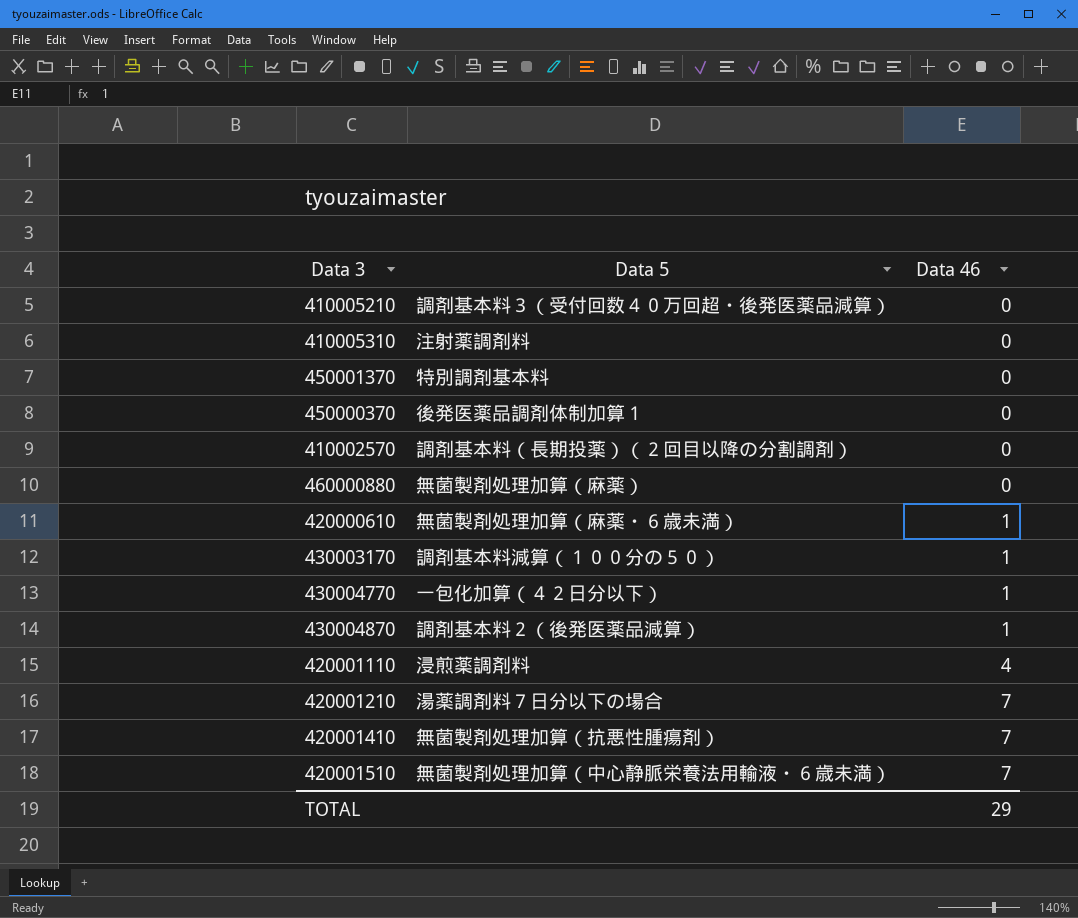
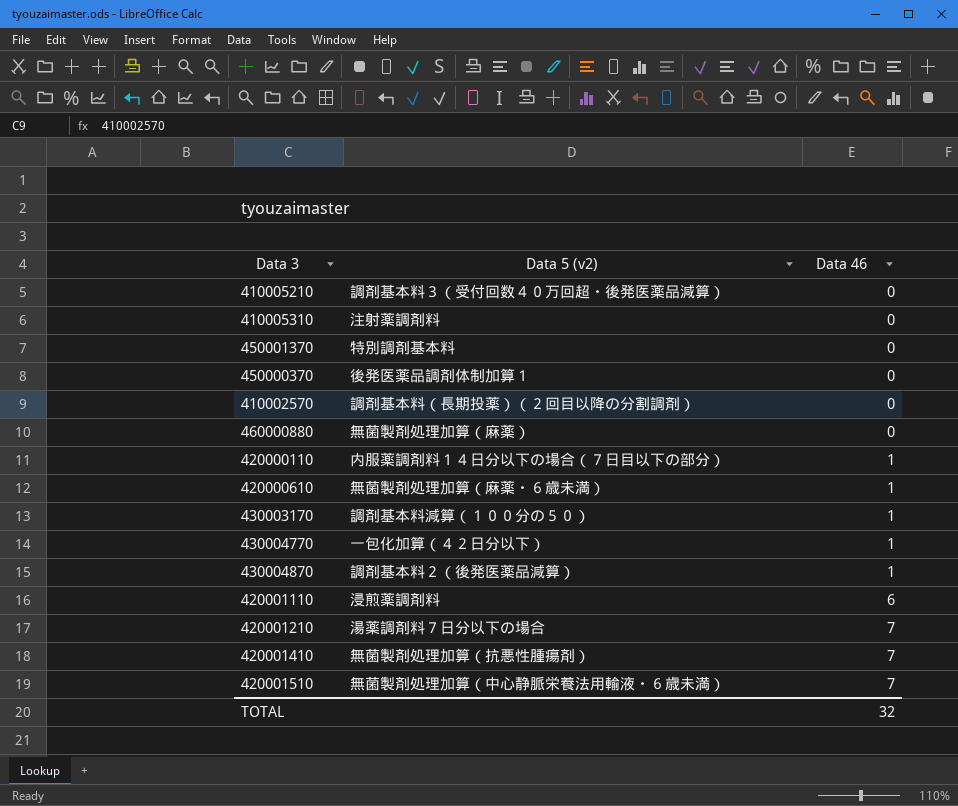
column name: Data 5 -> Data 5 (v2)
row 420000110: none -> 内服薬調剤料１４日分以下の場合（７日目以下の部分） | 1
420001110 | Data 46: 4 -> 6
TOTAL | Data 46: 29 -> 32

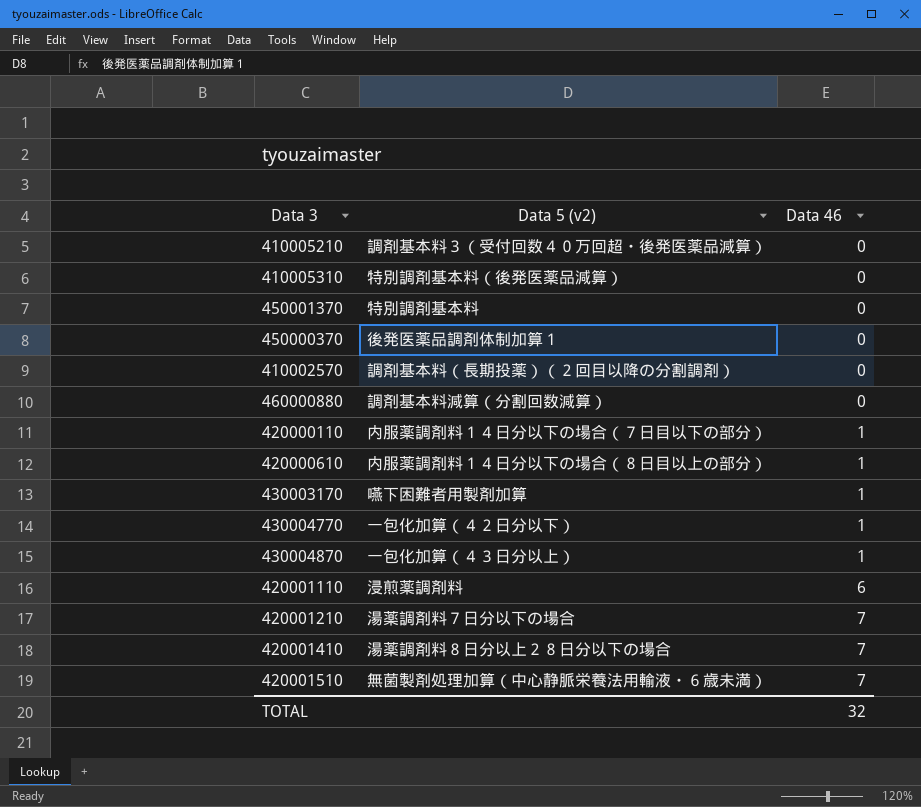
410005310 | Data 5 (v2): 注射薬調剤料 -> 特別調剤基本料（後発医薬品減算）
460000880 | Data 5 (v2): 無菌製剤処理加算（麻薬） -> 調剤基本料減算（分割回数減算）
420000610 | Data 5 (v2): 無菌製剤処理加算（麻薬・６歳未満） -> 内服薬調剤料１４日分以下の場合（８日目以上の部分）
430003170 | Data 5 (v2): 調剤基本料減算（１００分の５０） -> 嚥下困難者用製剤加算
430004870 | Data 5 (v2): 調剤基本料２（後発医薬品減算） -> 一包化加算（４３日分以上）
420001410 | Data 5 (v2): 無菌製剤処理加算（抗悪性腫瘍剤） -> 湯薬調剤料８日分以上２８日分以下の場合

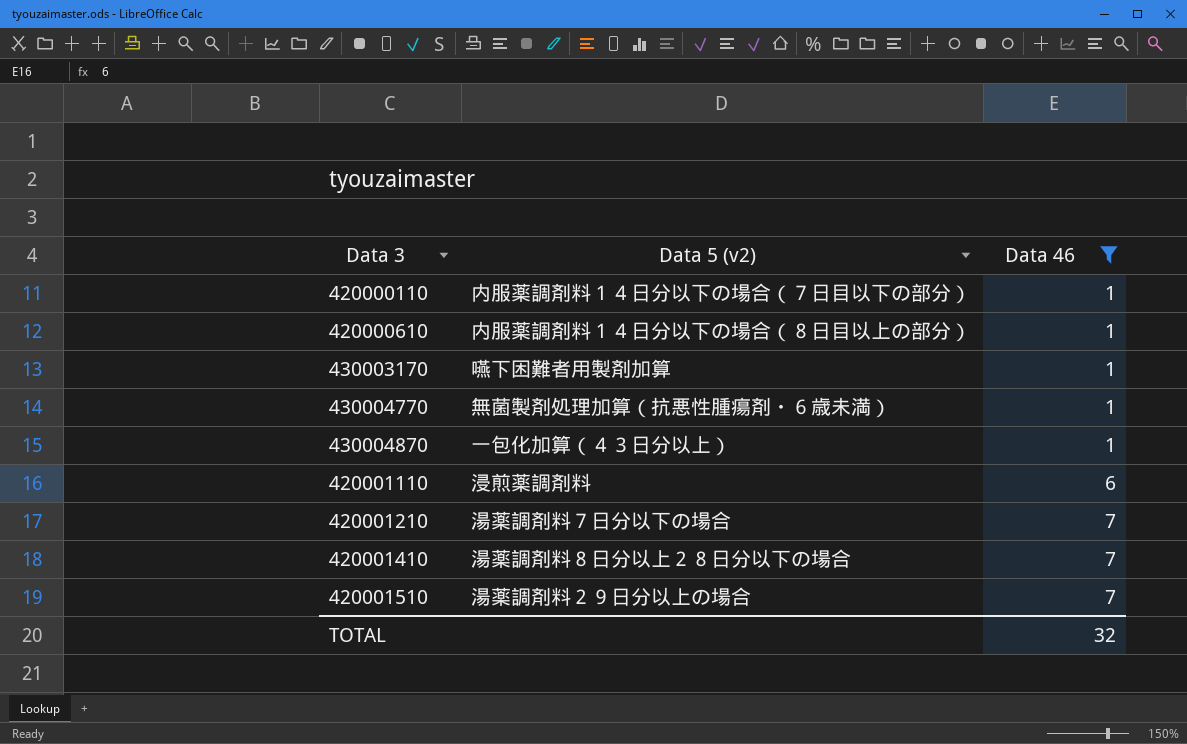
filter: none -> Data 46 != 0
430004770 | Data 5 (v2): 一包化加算（４２日分以下） -> 無菌製剤処理加算（抗悪性腫瘍剤・６歳未満）
420001510 | Data 5 (v2): 無菌製剤処理加算（中心静脈栄養法用輸液・６歳未満） -> 湯薬調剤料２９日分以上の場合

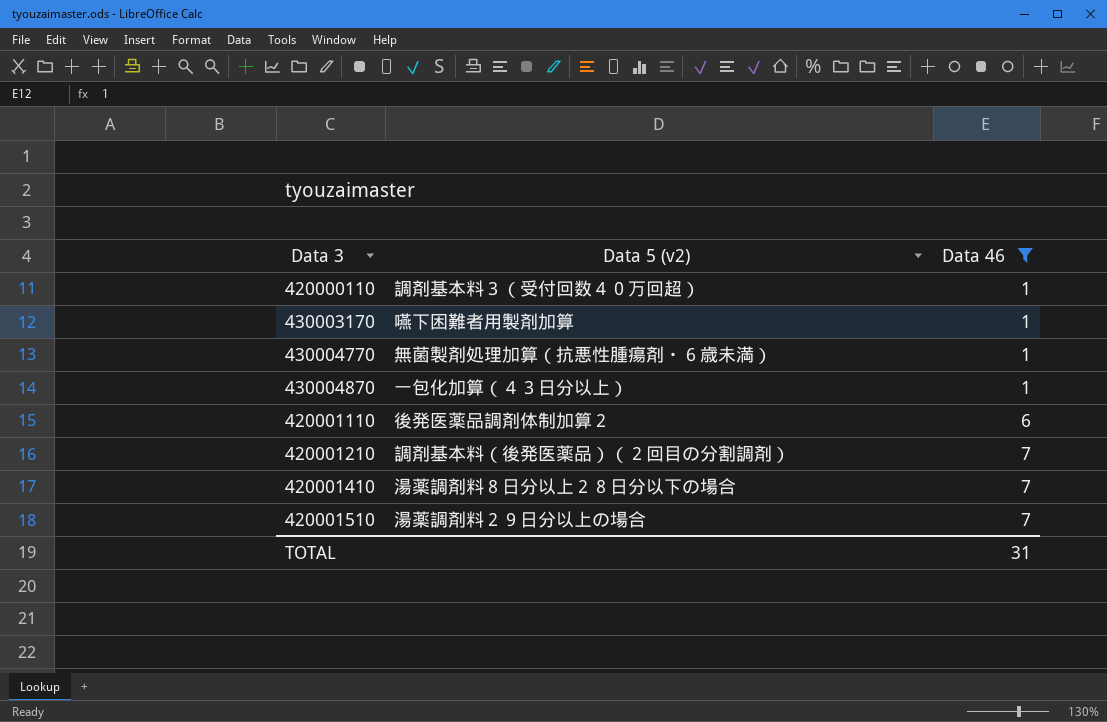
row 420000610: 内服薬調剤料１４日分以下の場合（８日目以上の部分） | 1 -> none
420000110 | Data 5 (v2): 内服薬調剤料１４日分以下の場合（７日目以下の部分） -> 調剤基本料３（受付回数４０万回超）
420001110 | Data 5 (v2): 浸煎薬調剤料 -> 後発医薬品調剤体制加算２
420001210 | Data 5 (v2): 湯薬調剤料７日分以下の場合 -> 調剤基本料（後発医薬品）（２回目の分割調剤）
TOTAL | Data 46: 32 -> 31

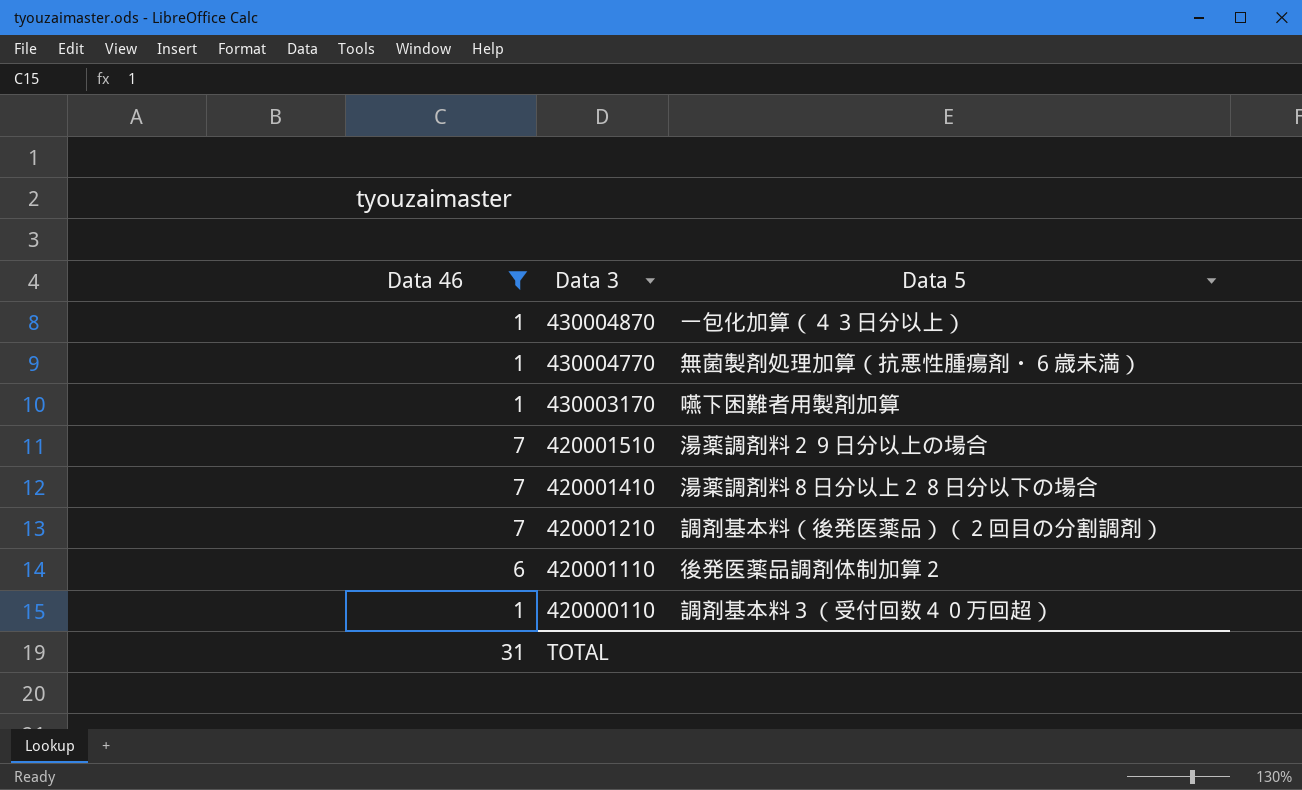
row order: Data 46 ascending -> Data 3 descending
column Data 46 | position: 3 -> 1
column name: Data 5 (v2) -> Data 5

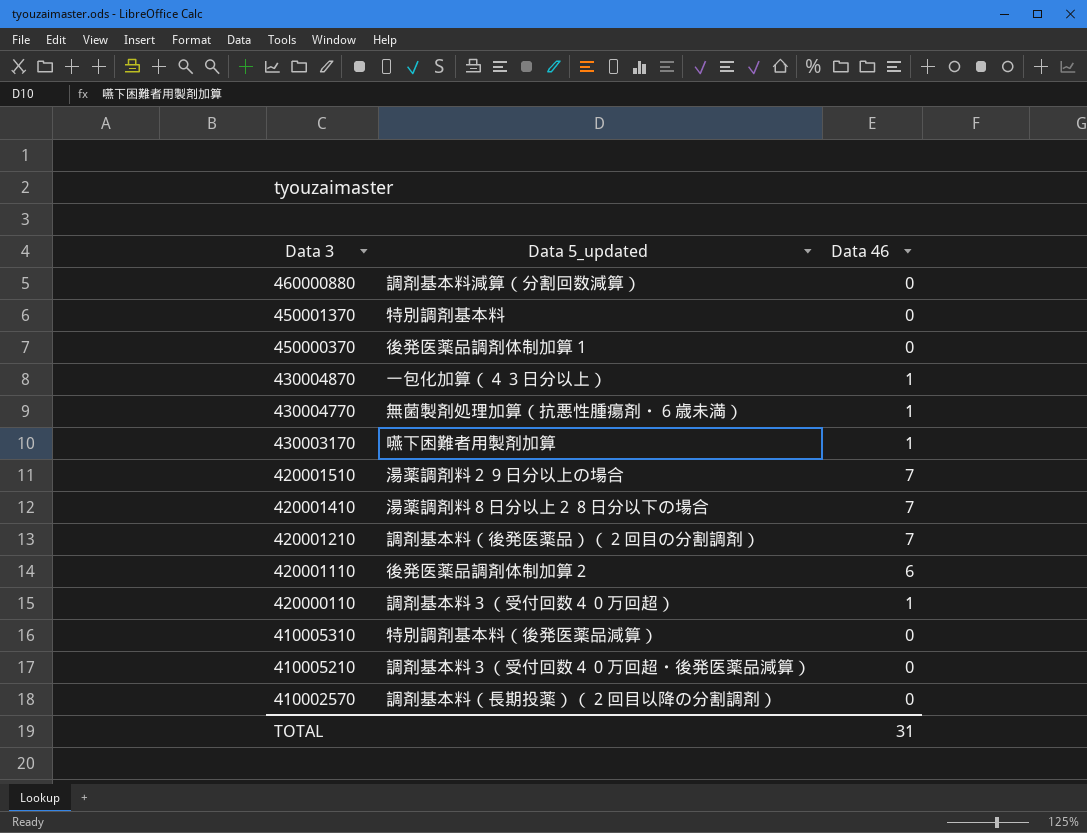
filter: Data 46 != 0 -> none
column name: Data 5 -> Data 5_updated
column Data 46 | position: 1 -> 3

